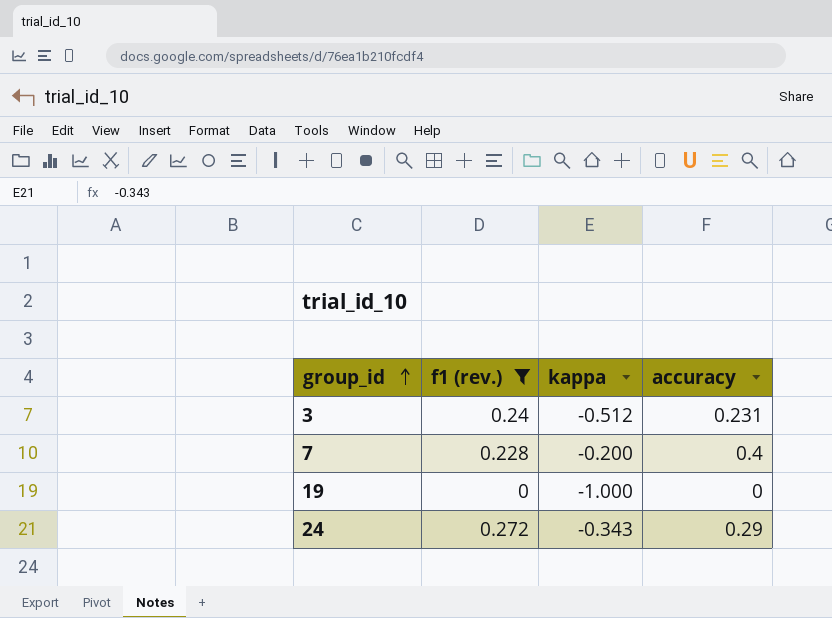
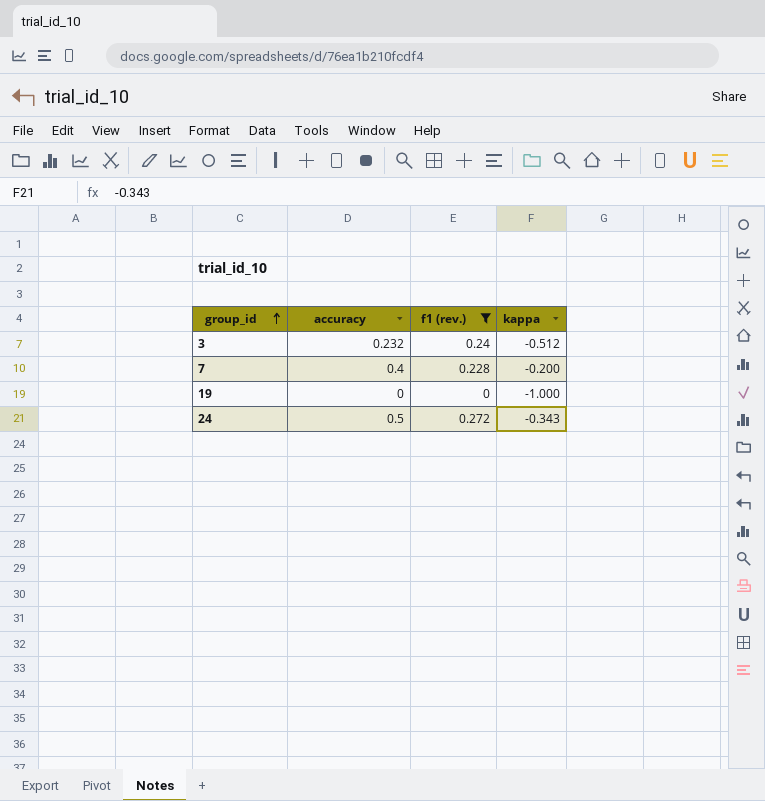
column accuracy | position: 4 -> 2
3 | accuracy: 0.231 -> 0.232
24 | accuracy: 0.29 -> 0.5

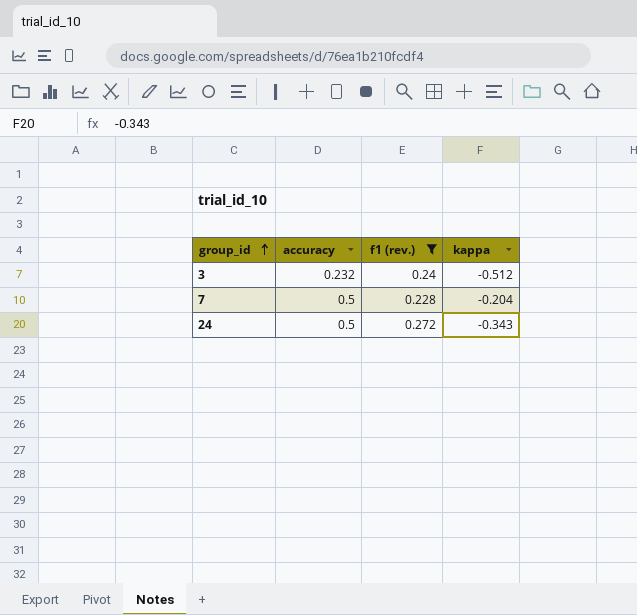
row 19: 0 | 0 | -1.000 -> none
7 | accuracy: 0.4 -> 0.5
7 | kappa: -0.200 -> -0.204

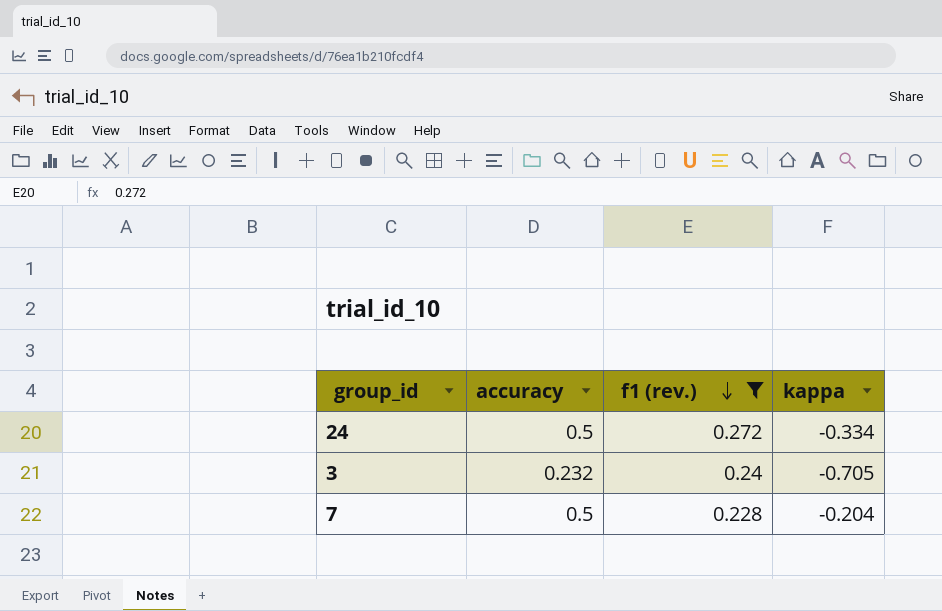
row order: group_id ascending -> f1 (rev.) descending
24 | kappa: -0.343 -> -0.334
3 | kappa: -0.512 -> -0.705

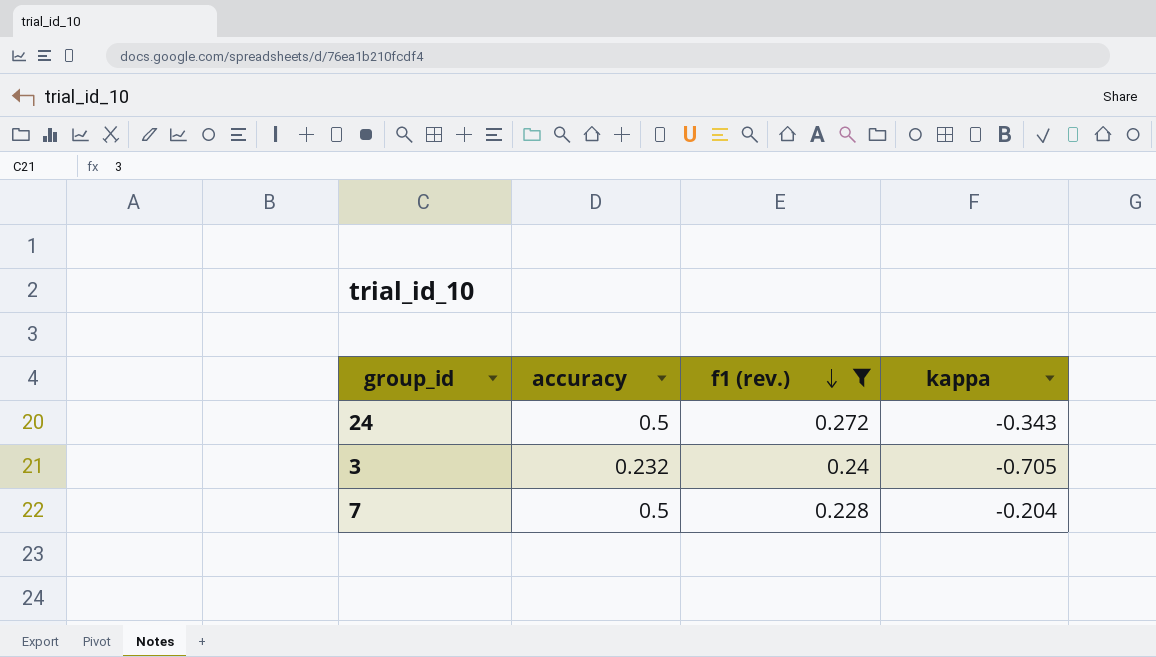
24 | kappa: -0.334 -> -0.343

